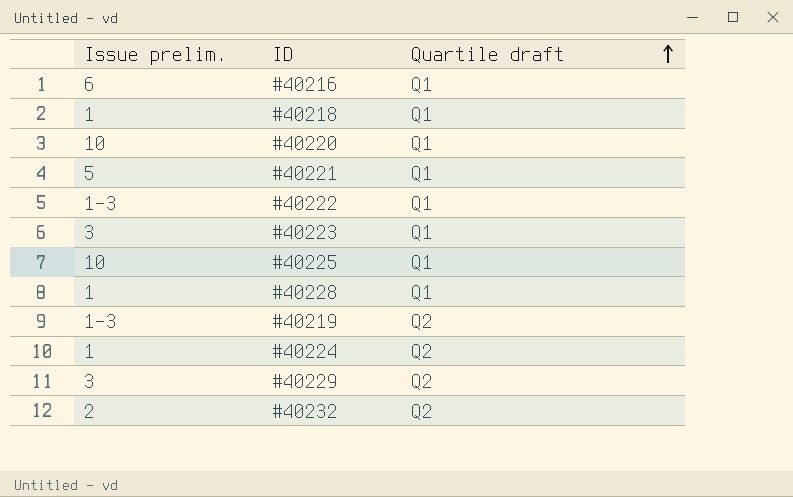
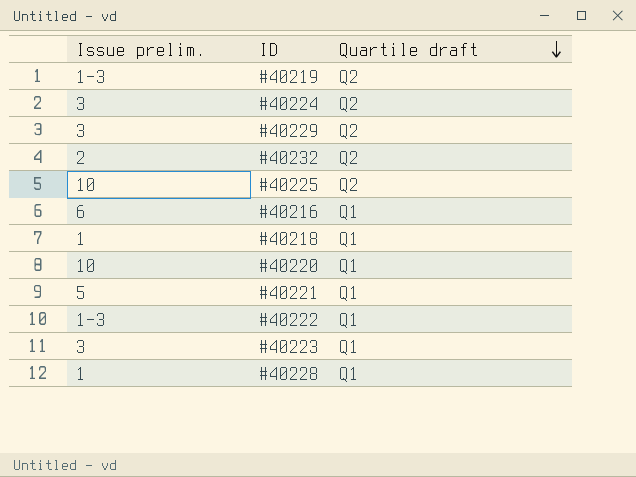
row order: Quartile draft ascending -> Quartile draft descending
#40224 | Issue prelim.: 1 -> 3
#40225 | Quartile draft: Q1 -> Q2

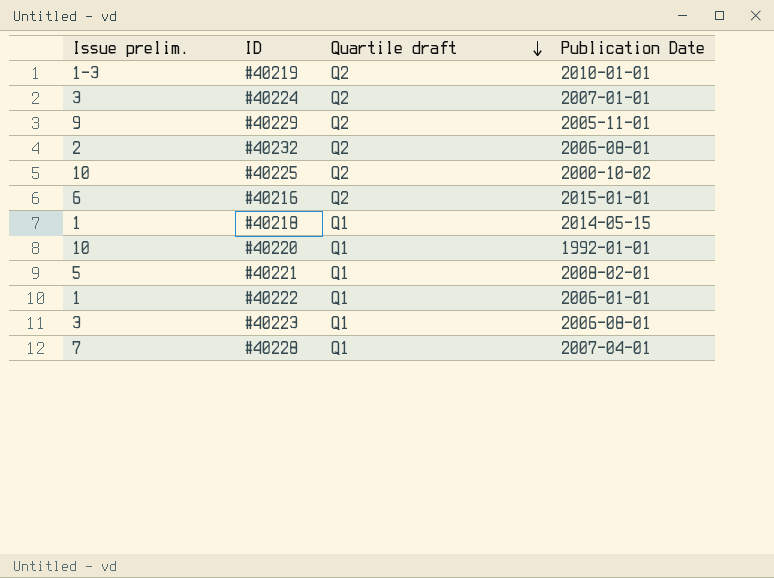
column Publication Date | position: none -> 4
#40229 | Issue prelim.: 3 -> 9
#40216 | Quartile draft: Q1 -> Q2
#40222 | Issue prelim.: 1-3 -> 1
#40228 | Issue prelim.: 1 -> 7

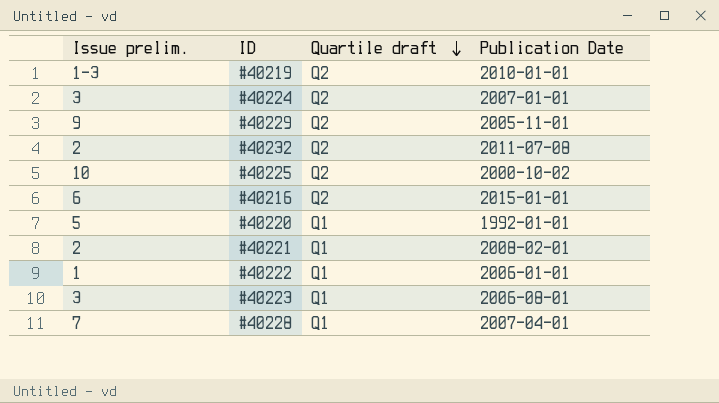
row #40218: 1 | Q1 | 2014-05-15 -> none
#40232 | Publication Date: 2006-08-01 -> 2011-07-08
#40220 | Issue prelim.: 10 -> 5
#40221 | Issue prelim.: 5 -> 2

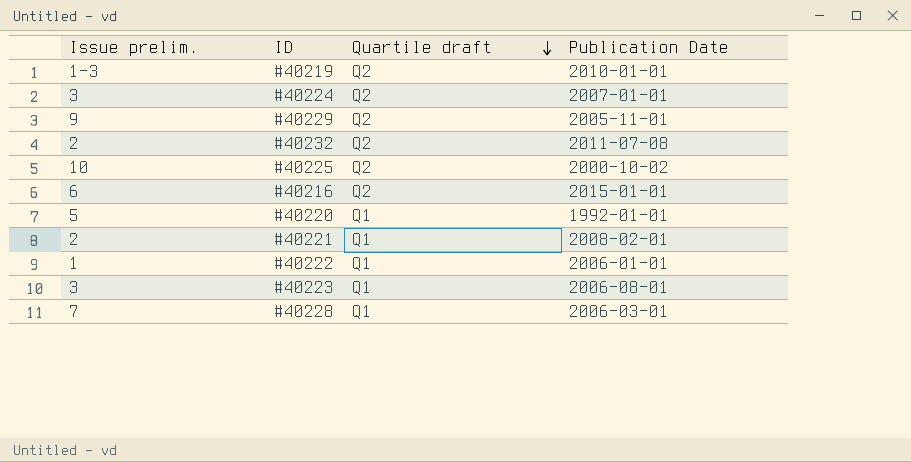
#40228 | Publication Date: 2007-04-01 -> 2006-03-01

